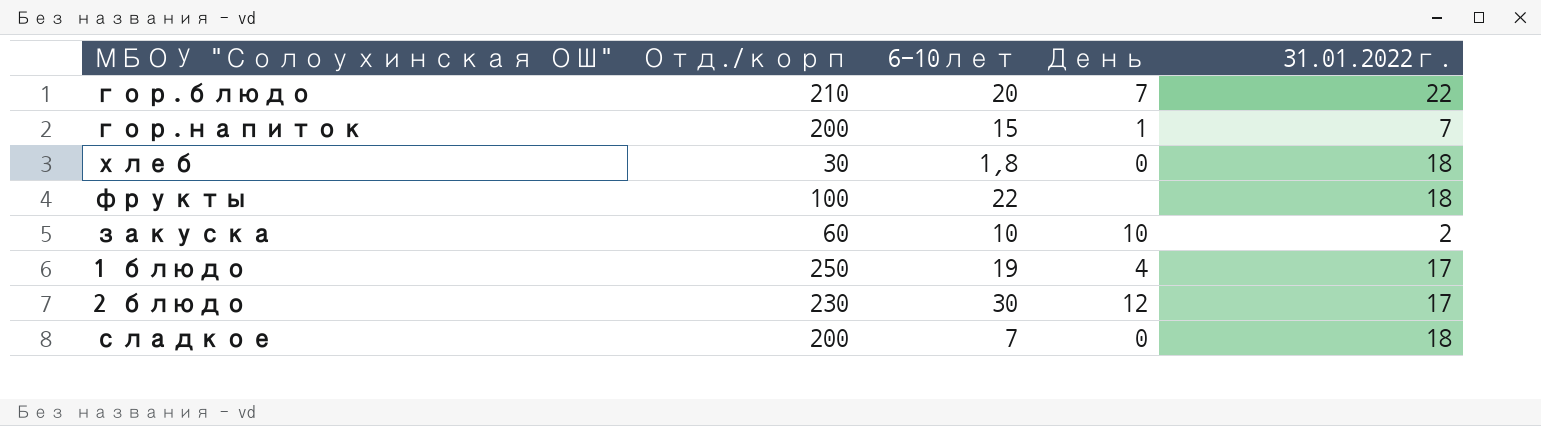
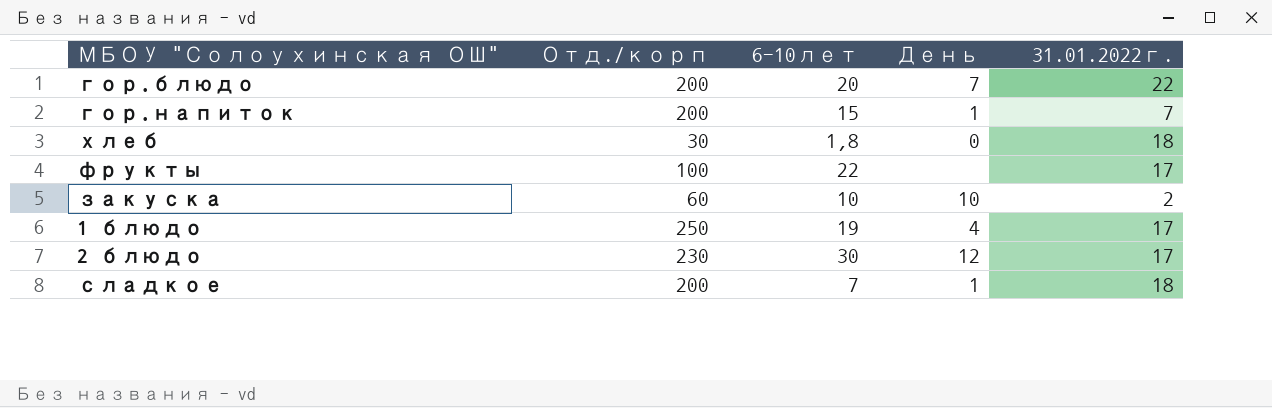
гор.блюдо | Отд./корп: 210 -> 200
фрукты | 31.01.2022г.: 18 -> 17
сладкое | День: 0 -> 1

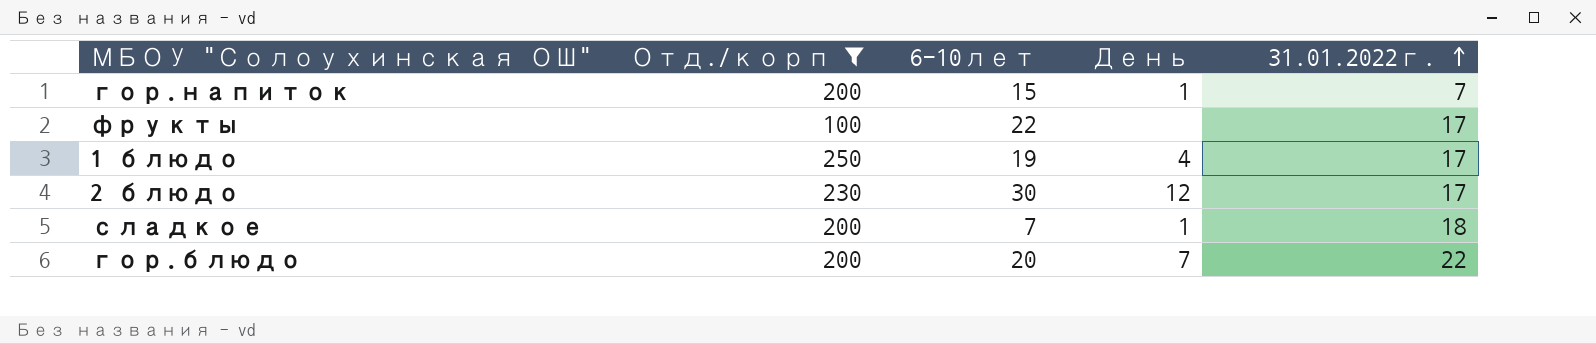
filter: none -> Отд./корп >= 100
row order: none -> 31.01.2022г. ascending

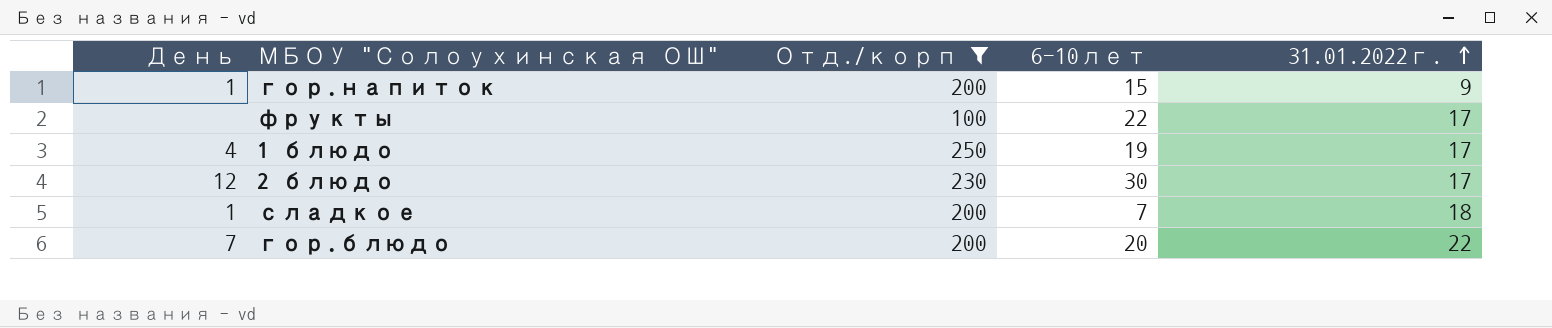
column День | position: 4 -> 1
гор.напиток | 31.01.2022г.: 7 -> 9

